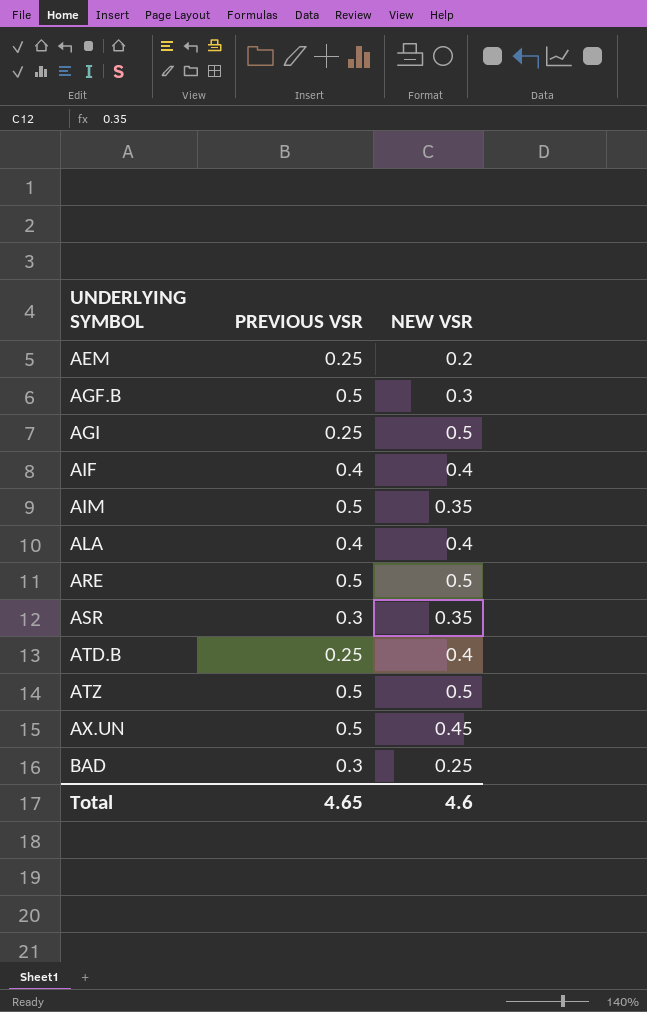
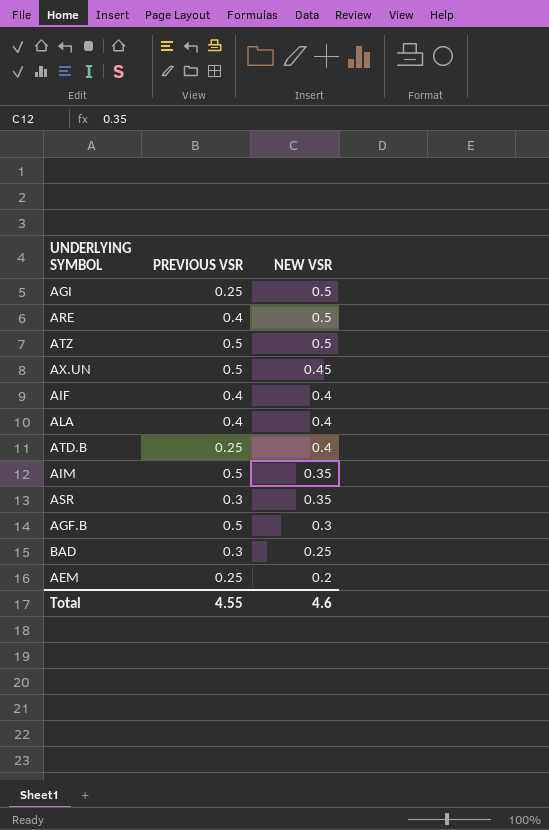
row order: UNDERLYING SYMBOL ascending -> NEW VSR descending
ARE | PREVIOUS VSR: 0.5 -> 0.4
Total | PREVIOUS VSR: 4.65 -> 4.55

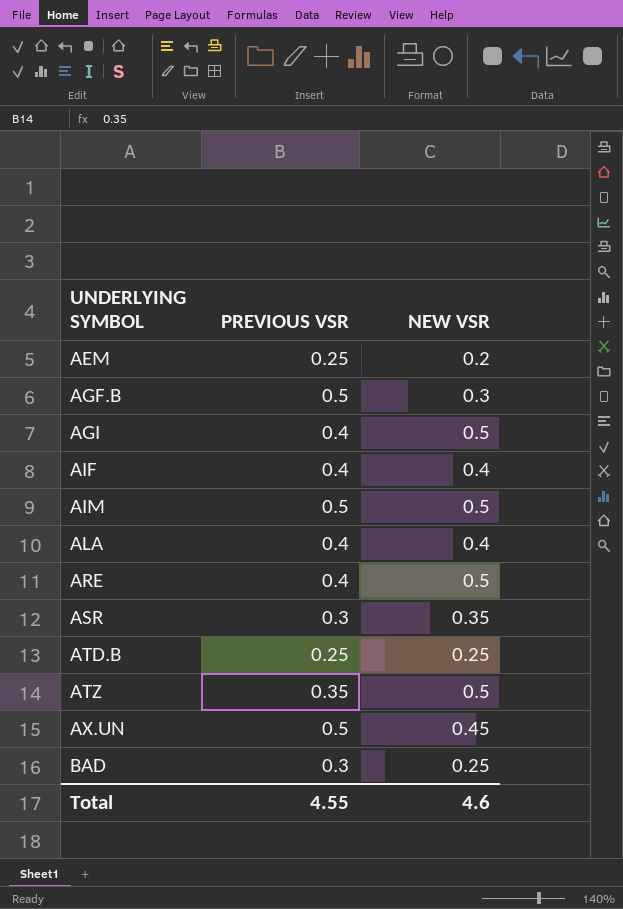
row order: NEW VSR descending -> UNDERLYING SYMBOL ascending
AGI | PREVIOUS VSR: 0.25 -> 0.4
AIM | NEW VSR: 0.35 -> 0.5
ATD.B | NEW VSR: 0.4 -> 0.25
ATZ | PREVIOUS VSR: 0.5 -> 0.35

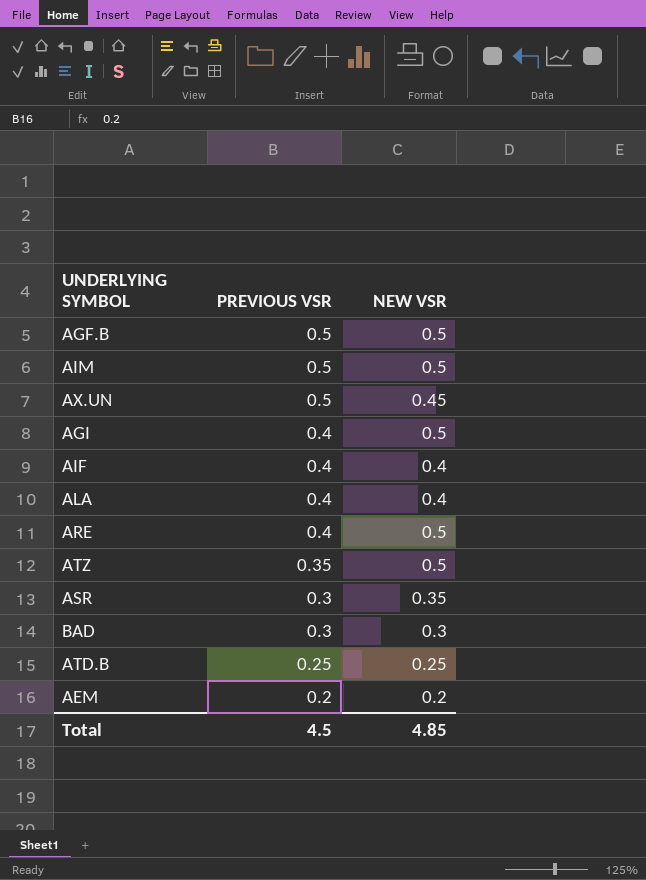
row order: UNDERLYING SYMBOL ascending -> PREVIOUS VSR descending
AGF.B | NEW VSR: 0.3 -> 0.5
BAD | NEW VSR: 0.25 -> 0.3
AEM | PREVIOUS VSR: 0.25 -> 0.2
Total | PREVIOUS VSR: 4.55 -> 4.5
Total | NEW VSR: 4.6 -> 4.85

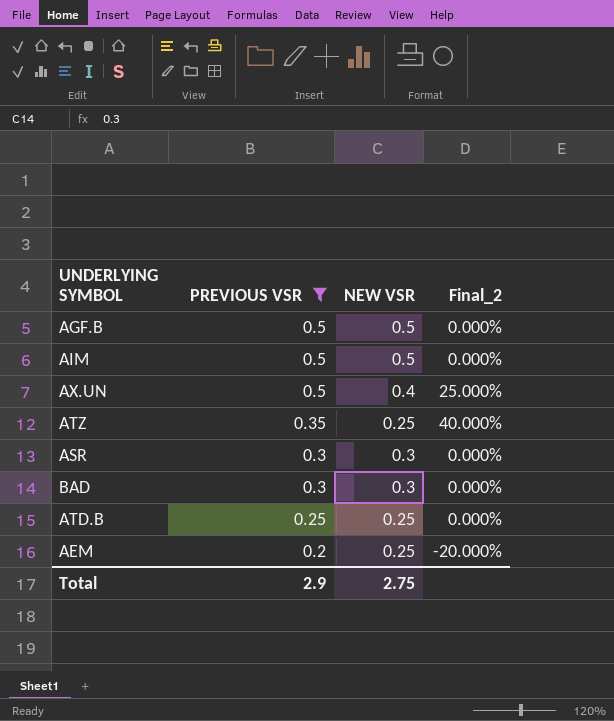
filter: none -> PREVIOUS VSR != 0.4
column Final_2 | formula: none -> ([PREVIOUS VSR] - [NEW VSR]) / [NEW VSR]
AX.UN | NEW VSR: 0.45 -> 0.4
ATZ | NEW VSR: 0.5 -> 0.25
ASR | NEW VSR: 0.35 -> 0.3
AEM | NEW VSR: 0.2 -> 0.25
Total | PREVIOUS VSR: 4.5 -> 2.9
Total | NEW VSR: 4.85 -> 2.75

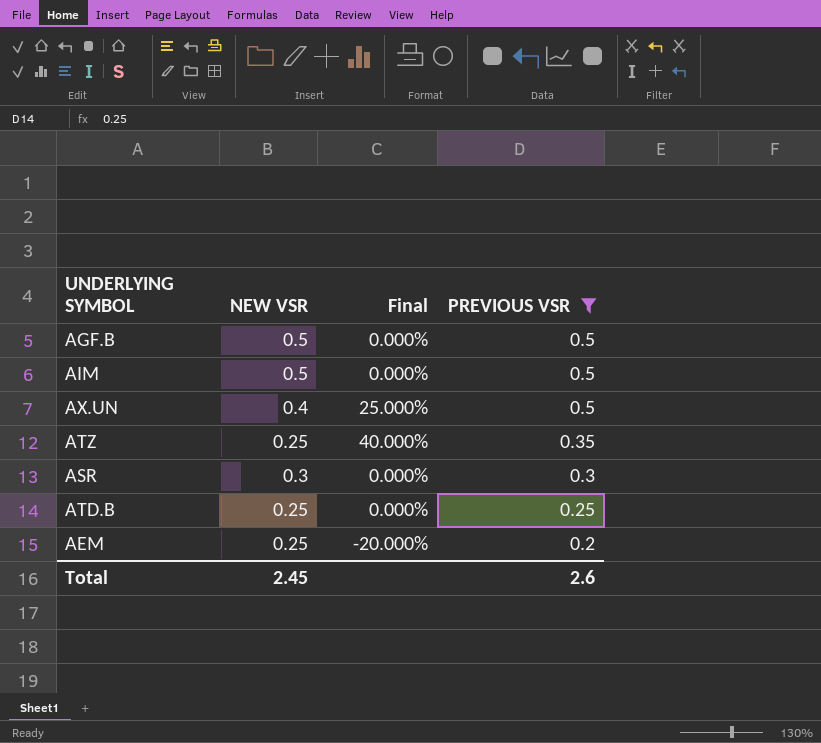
column name: Final_2 -> Final
column PREVIOUS VSR | position: 2 -> 4
row BAD: 0.3 | 0.3 | 0.000% -> none
Total | NEW VSR: 2.75 -> 2.45
Total | PREVIOUS VSR: 2.9 -> 2.6

